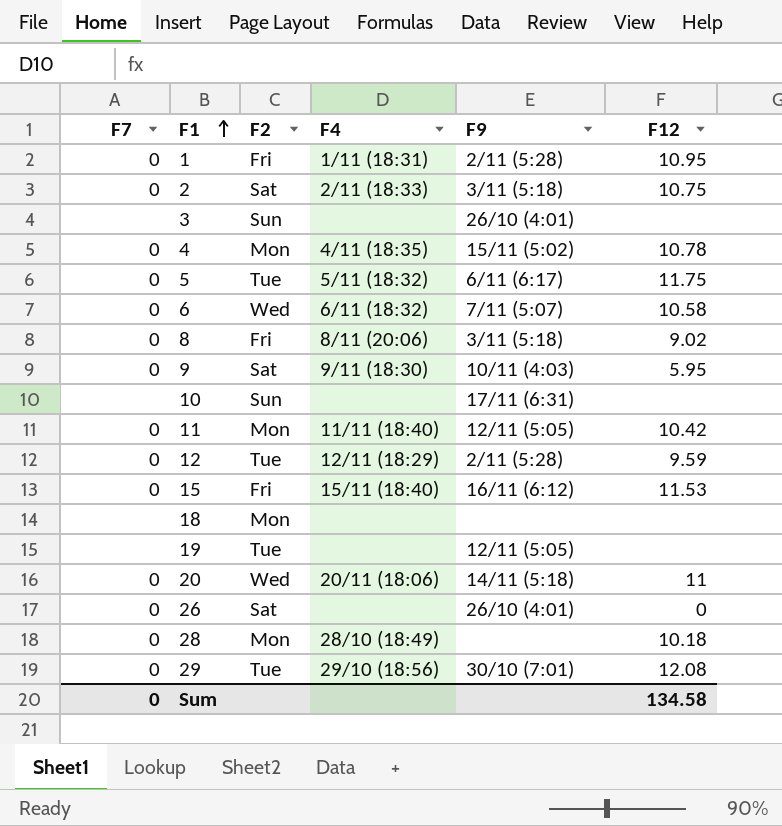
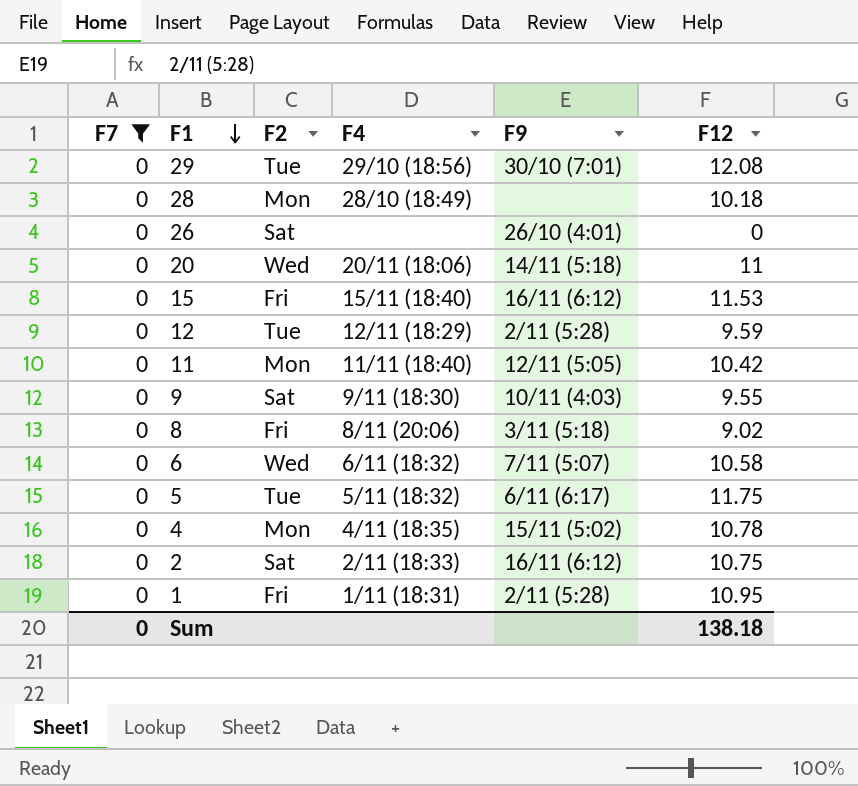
filter: none -> F7 = 0
row order: F1 ascending -> F1 descending
9 | F12: 5.95 -> 9.55
2 | F9: 3/11 (5:18) -> 16/11 (6:12)
Sum | F12: 134.58 -> 138.18

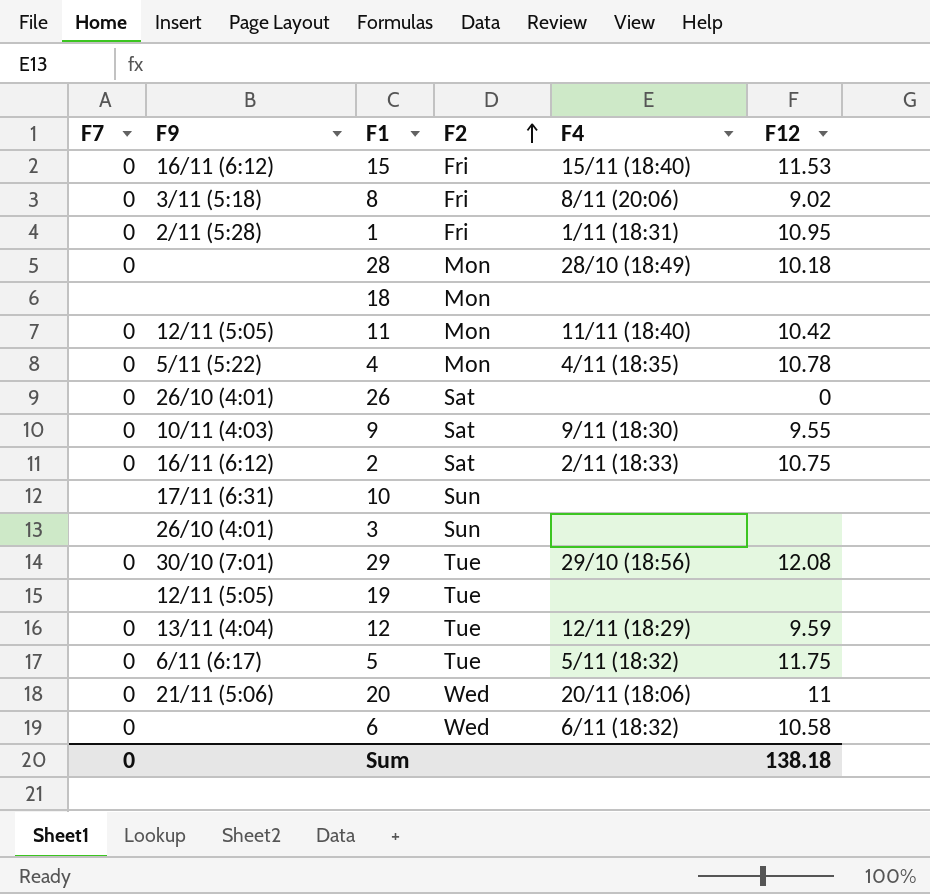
filter: F7 = 0 -> none
row order: F1 descending -> F2 ascending
column F9 | position: 5 -> 2
4 | F9: 15/11 (5:02) -> 5/11 (5:22)
12 | F9: 2/11 (5:28) -> 13/11 (4:04)
20 | F9: 14/11 (5:18) -> 21/11 (5:06)
6 | F9: 7/11 (5:07) -> none

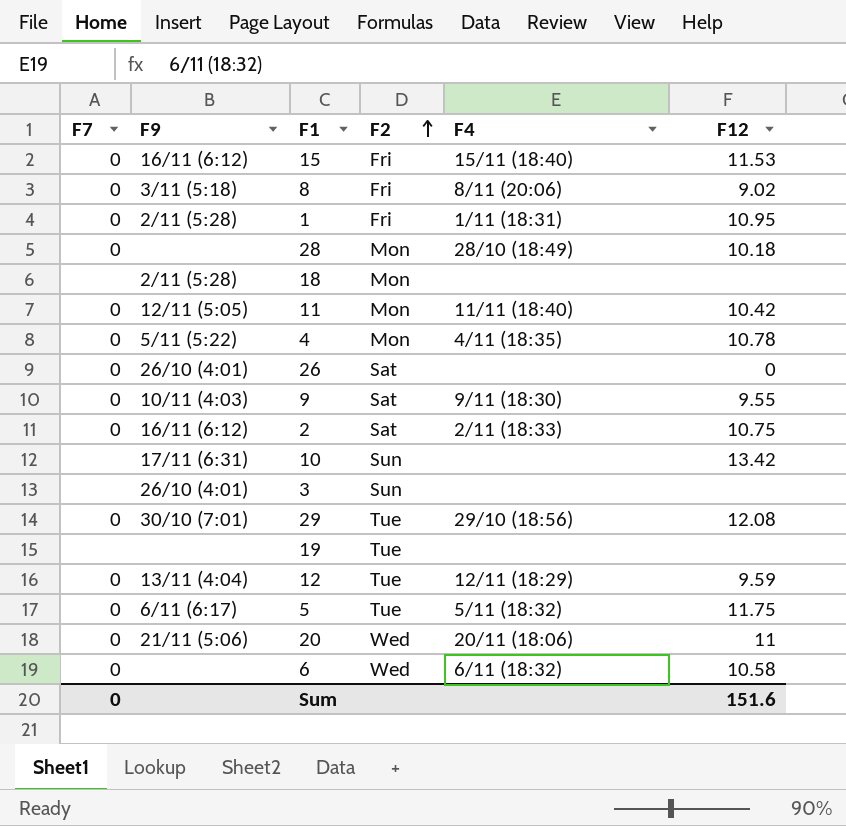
18 | F9: none -> 2/11 (5:28)
10 | F12: none -> 13.42
19 | F9: 12/11 (5:05) -> none
Sum | F12: 138.18 -> 151.6

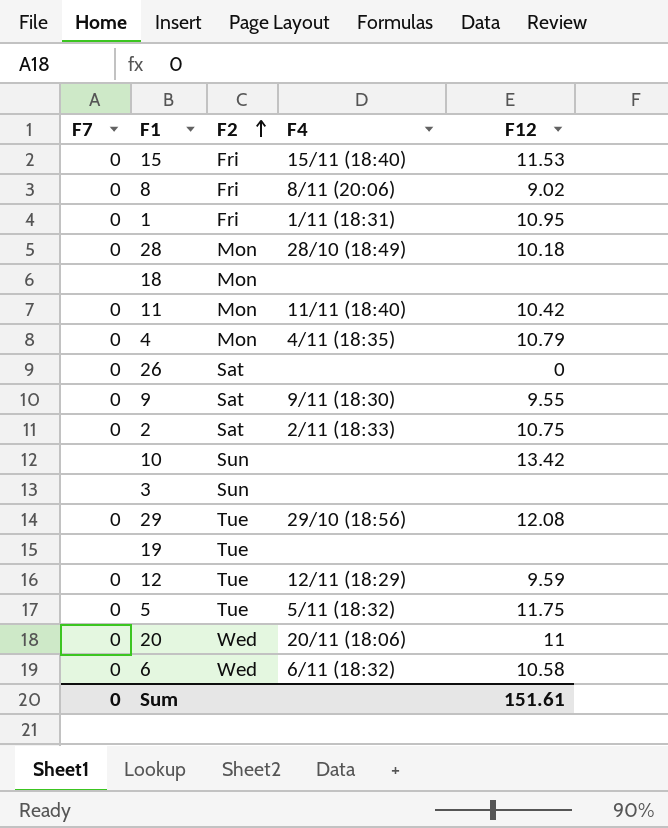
column F9 | position: 2 -> none
4 | F12: 10.78 -> 10.79
Sum | F12: 151.6 -> 151.61

